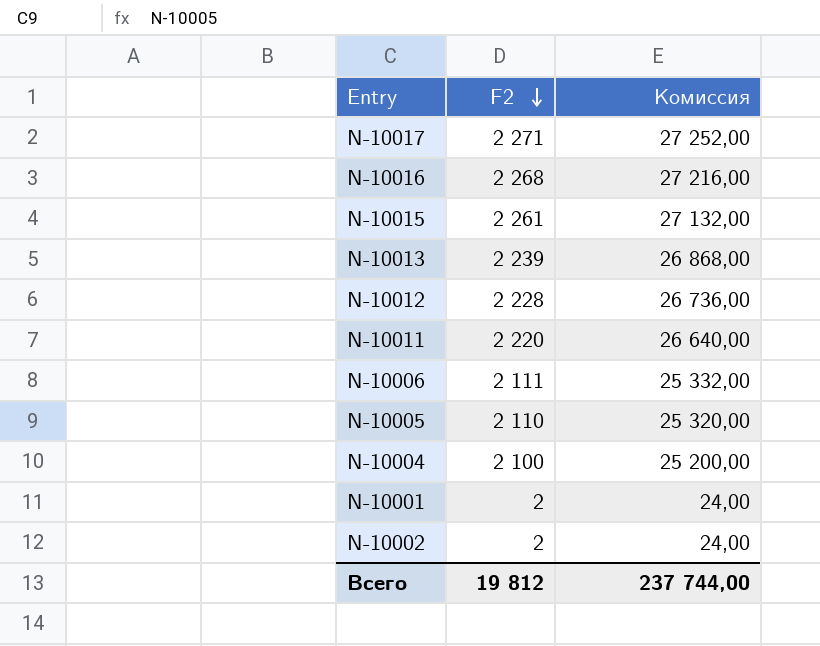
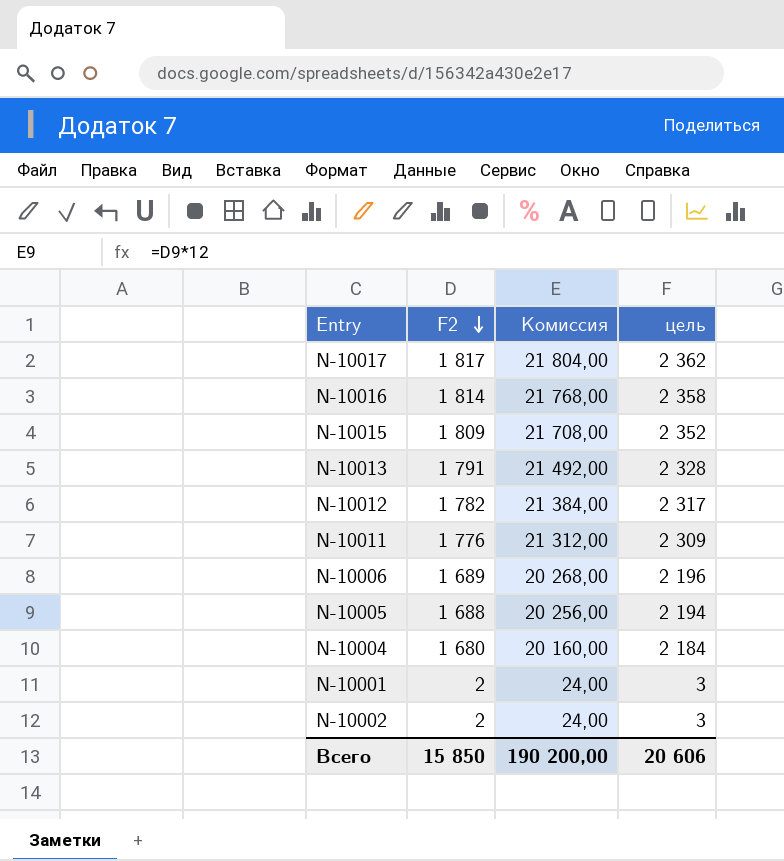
column цель | formula: none -> [F2] * 1,3
N-10017 | F2: 2 271 -> 1 817
N-10017 | Комиссия: 27 252,00 -> 21 804,00
N-10016 | F2: 2 268 -> 1 814
N-10016 | Комиссия: 27 216,00 -> 21 768,00
N-10015 | F2: 2 261 -> 1 809
N-10015 | Комиссия: 27 132,00 -> 21 708,00
N-10013 | F2: 2 239 -> 1 791
N-10013 | Комиссия: 26 868,00 -> 21 492,00
N-10012 | F2: 2 228 -> 1 782
N-10012 | Комиссия: 26 736,00 -> 21 384,00
N-10011 | F2: 2 220 -> 1 776
N-10011 | Комиссия: 26 640,00 -> 21 312,00
N-10006 | F2: 2 111 -> 1 689
N-10006 | Комиссия: 25 332,00 -> 20 268,00
N-10005 | F2: 2 110 -> 1 688
N-10005 | Комиссия: 25 320,00 -> 20 256,00
N-10004 | F2: 2 100 -> 1 680
N-10004 | Комиссия: 25 200,00 -> 20 160,00
Всего | F2: 19 812 -> 15 850
Всего | Комиссия: 237 744,00 -> 190 200,00

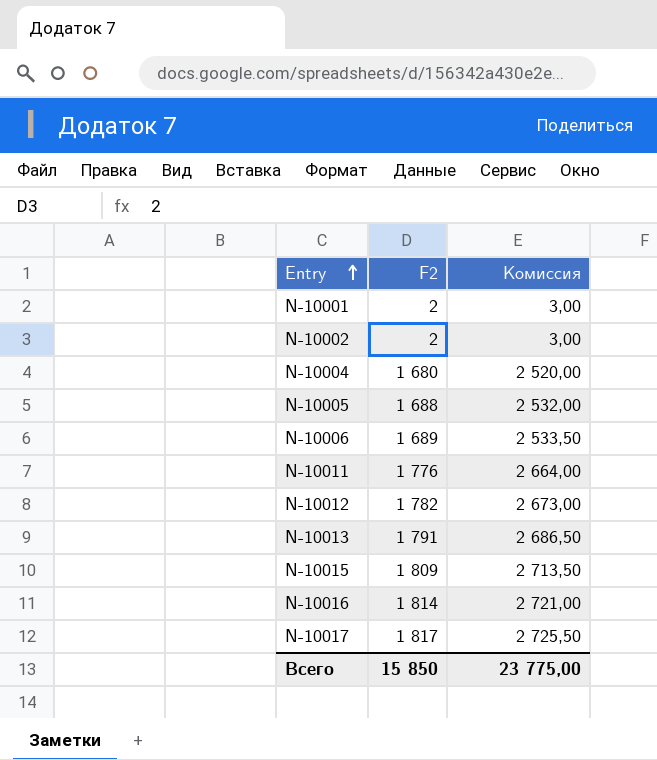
row order: F2 descending -> Entry ascending
column цель | formula: [F2] * 1,3 -> none
column Комиссия | formula: [F2] * 12 -> [F2] * 1,5
Всего | Комиссия: 190 200,00 -> 23 775,00

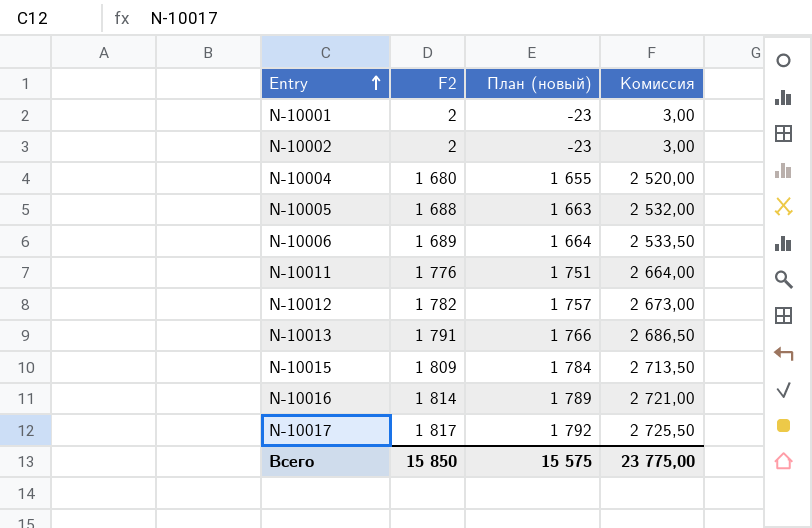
column План (новый) | formula: none -> [F2] - 25

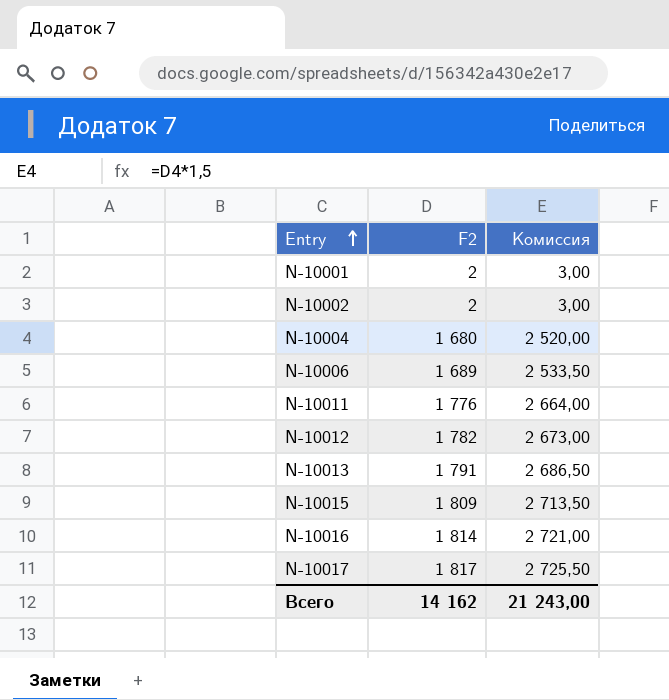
column План (новый) | formula: [F2] - 25 -> none
row N-10005: 1 688 | 1 663 | 2 532,00 -> none
Всего | F2: 15 850 -> 14 162
Всего | Комиссия: 23 775,00 -> 21 243,00

